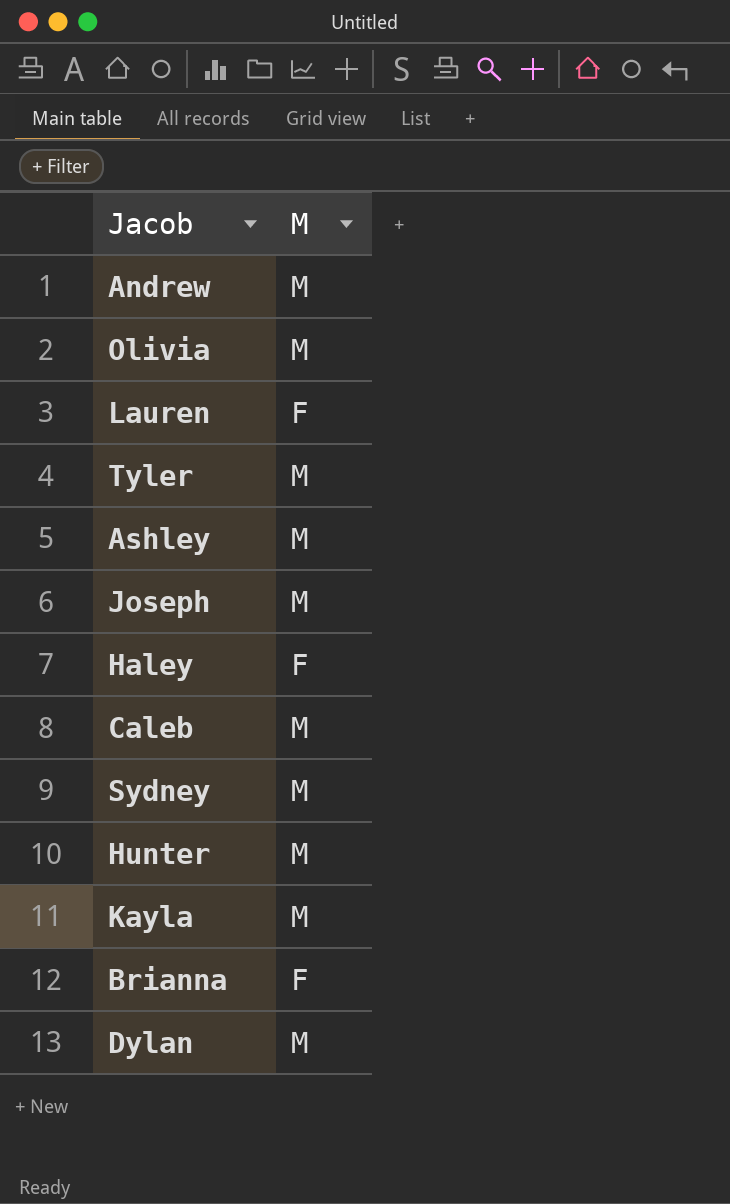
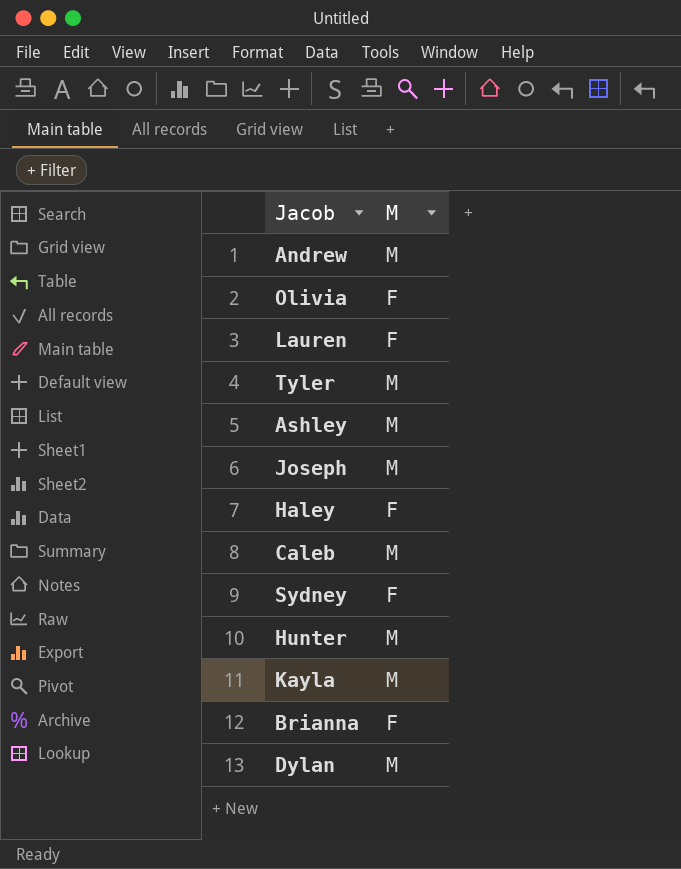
Olivia | M: M -> F
Sydney | M: M -> F

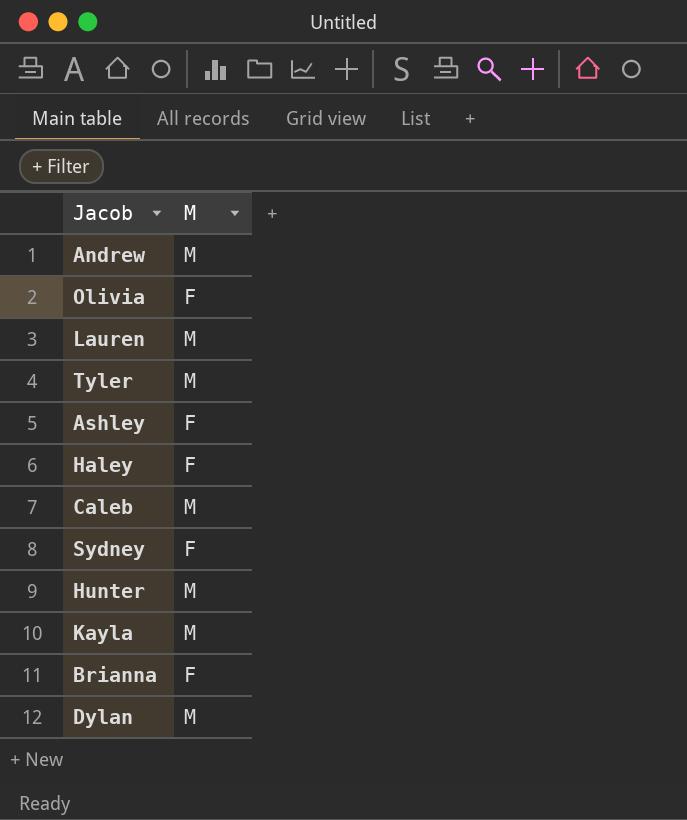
row Joseph: M -> none
Lauren | M: F -> M
Ashley | M: M -> F

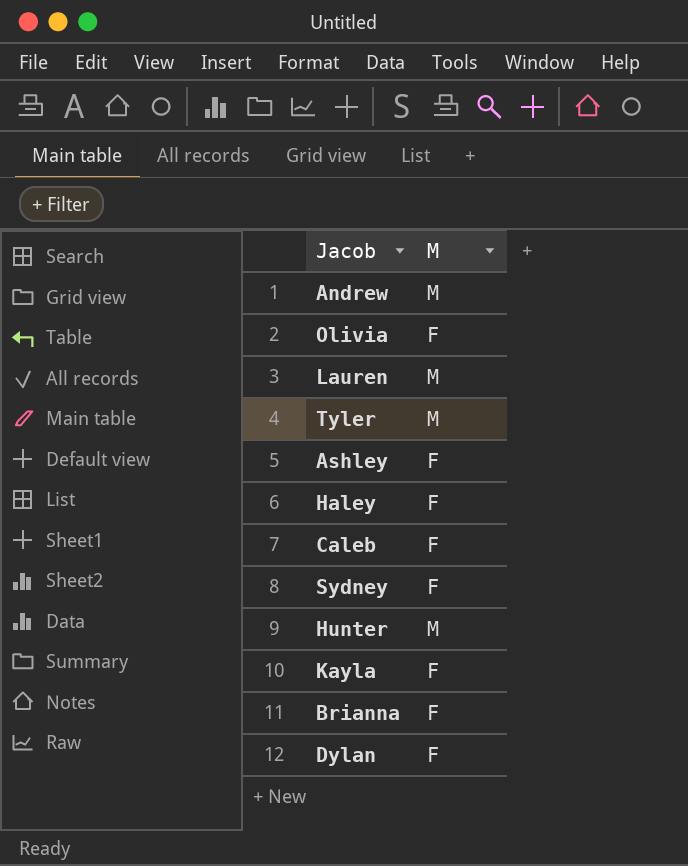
Caleb | M: M -> F
Kayla | M: M -> F
Dylan | M: M -> F

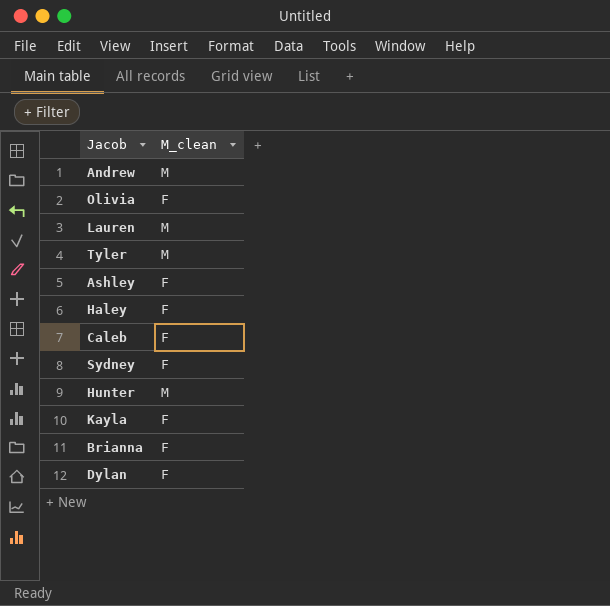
column name: M -> M_clean

